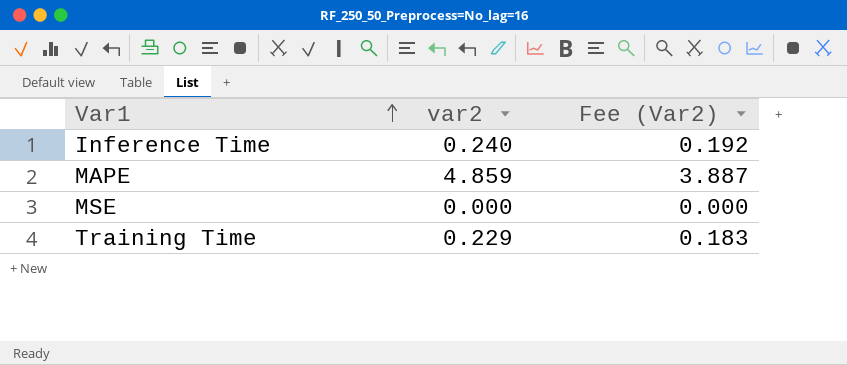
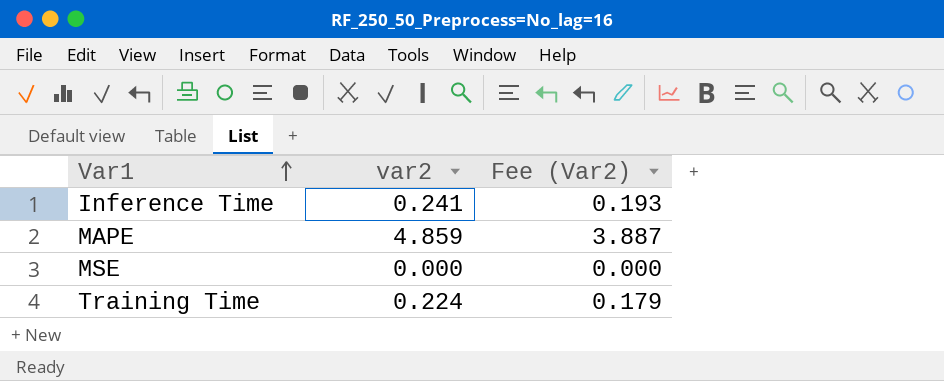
Inference Time | var2: 0.240 -> 0.241
Inference Time | Fee (Var2): 0.192 -> 0.193
Training Time | var2: 0.229 -> 0.224
Training Time | Fee (Var2): 0.183 -> 0.179

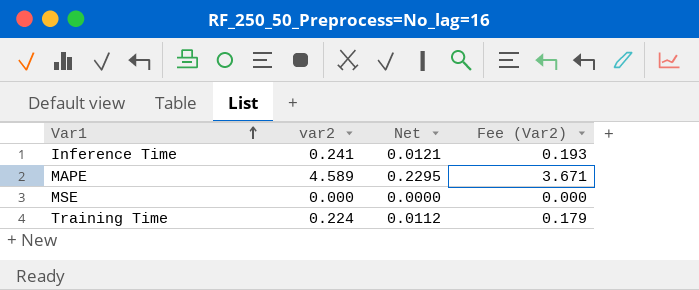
column Net | formula: none -> [var2] * 0.05
MAPE | var2: 4.859 -> 4.589
MAPE | Fee (Var2): 3.887 -> 3.671

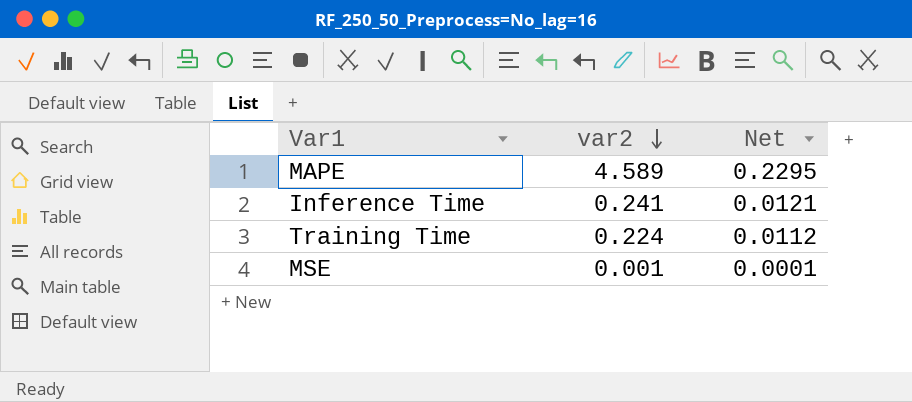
row order: Var1 ascending -> var2 descending
column Fee (Var2) | formula: [var2] * 0.8 -> none
MSE | var2: 0.000 -> 0.001
MSE | Net: 0.0000 -> 0.0001

